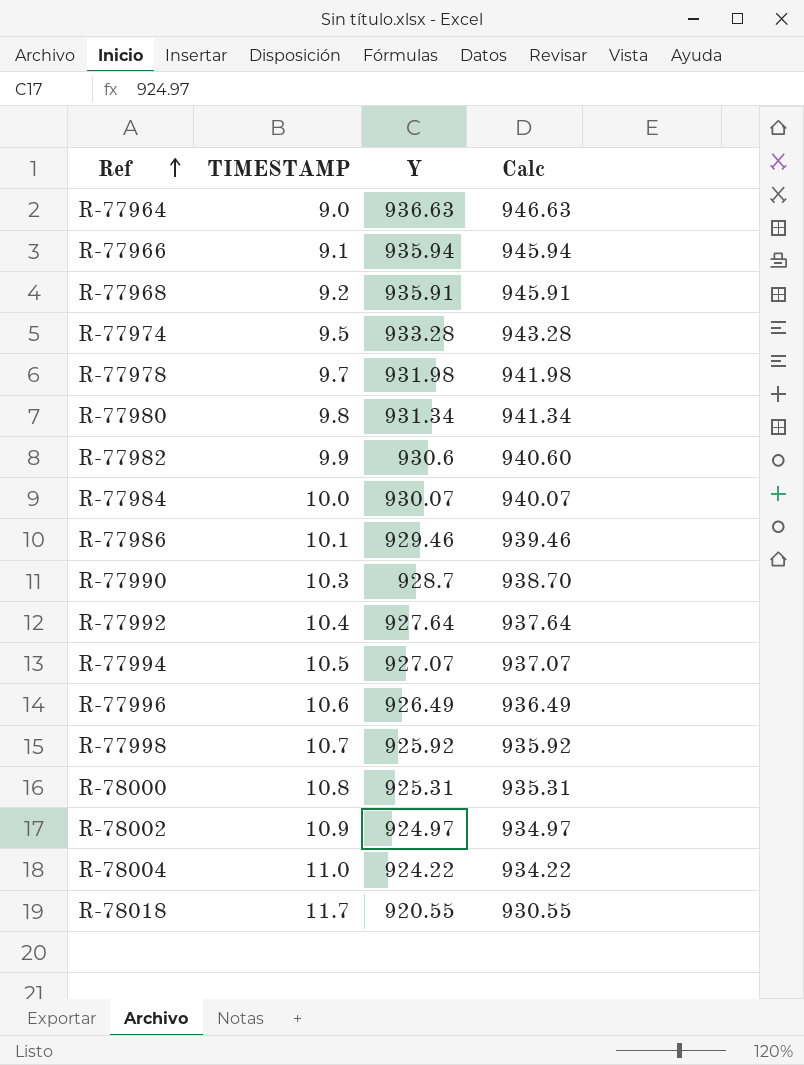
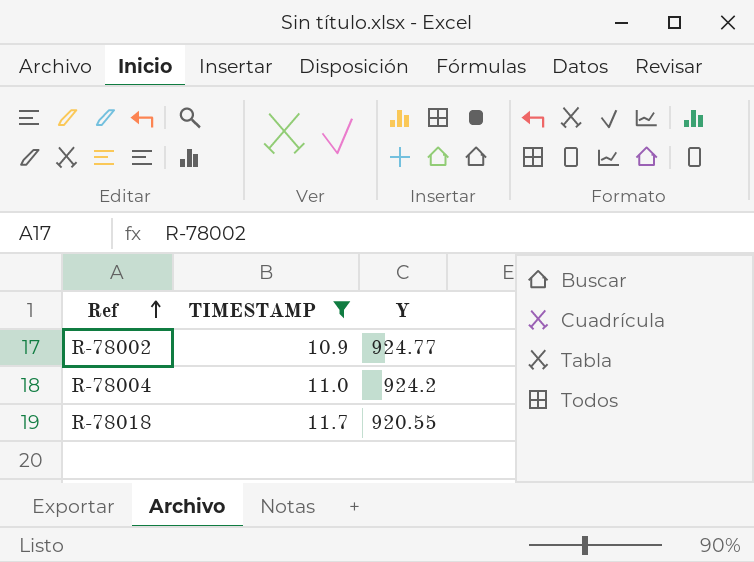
filter: none -> TIMESTAMP >= 10.9
column Calc | formula: [Y] + 10 -> none
R-78002 | Y: 924.97 -> 924.77
R-78004 | Y: 924.22 -> 924.2

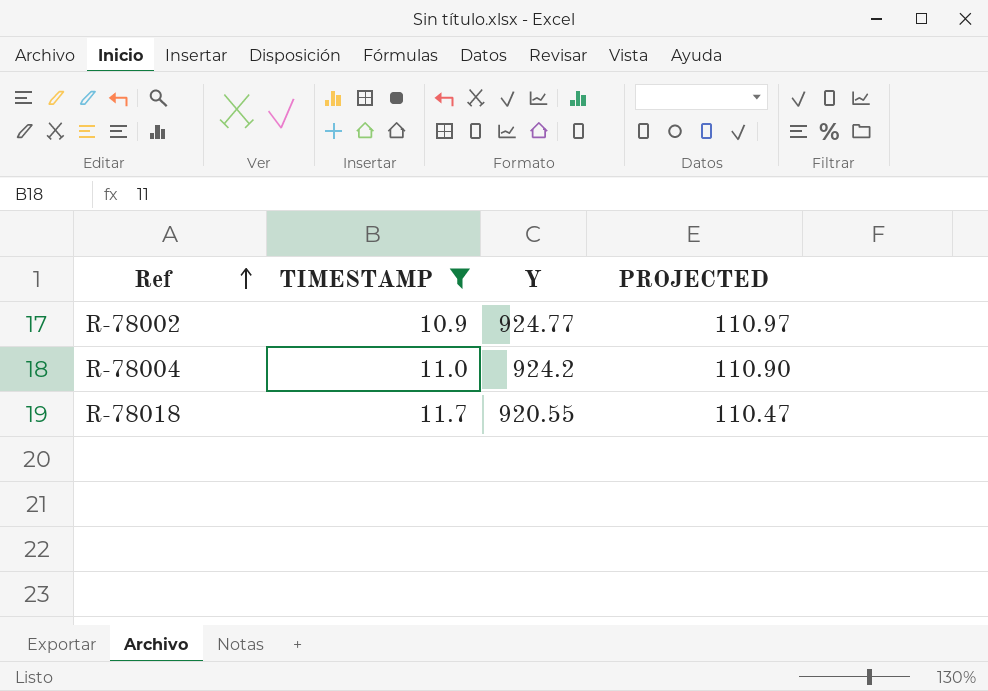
column PROJECTED | formula: none -> [Y] * 0.12

